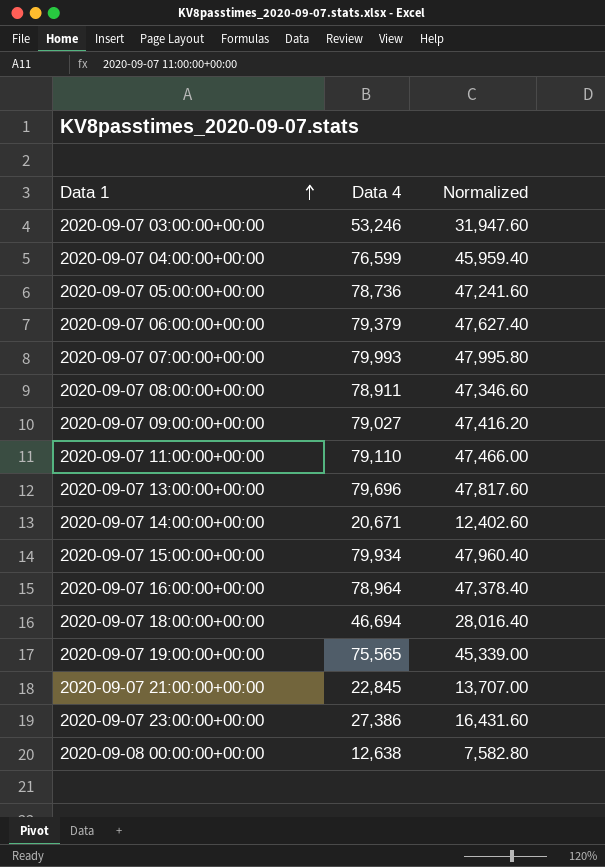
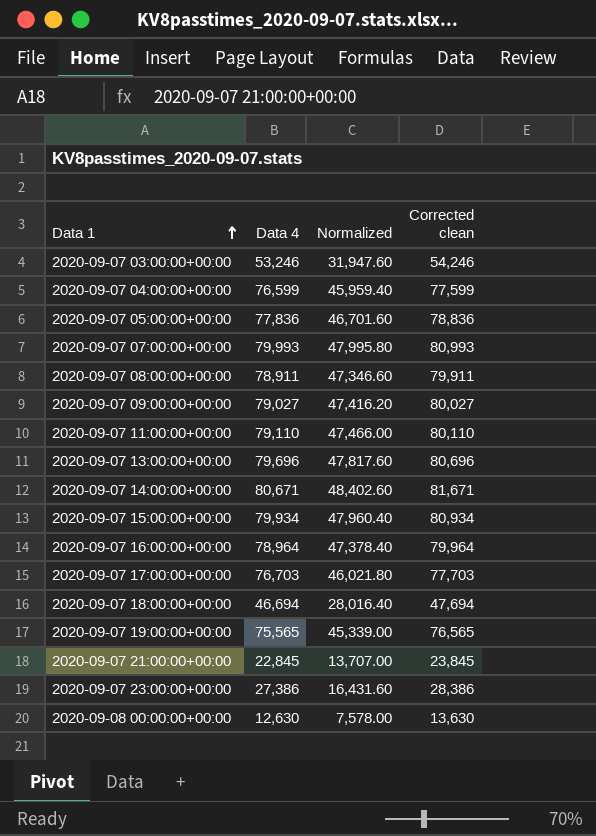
column Corrected clean | formula: none -> [Data 4] + 1000
row 2020-09-07 06:00:00+00:00: 79,379 | 47,627.40 -> none
2020-09-07 05:00:00+00:00 | Data 4: 78,736 -> 77,836
2020-09-07 05:00:00+00:00 | Normalized: 47,241.60 -> 46,701.60
2020-09-07 14:00:00+00:00 | Data 4: 20,671 -> 80,671
2020-09-07 14:00:00+00:00 | Normalized: 12,402.60 -> 48,402.60
row 2020-09-07 17:00:00+00:00: none -> 76,703 | 46,021.80 | 77,703
2020-09-08 00:00:00+00:00 | Data 4: 12,638 -> 12,630
2020-09-08 00:00:00+00:00 | Normalized: 7,582.80 -> 7,578.00

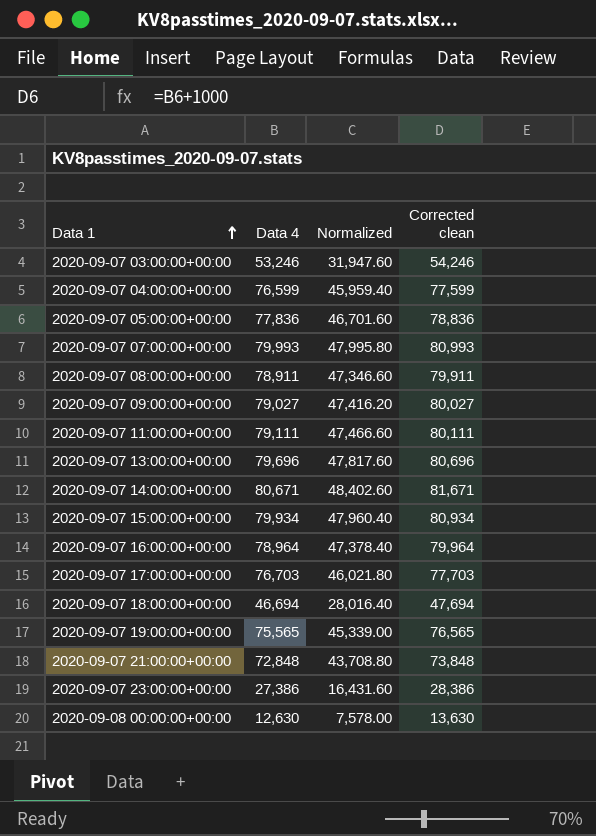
2020-09-07 11:00:00+00:00 | Data 4: 79,110 -> 79,111
2020-09-07 11:00:00+00:00 | Normalized: 47,466.00 -> 47,466.60
2020-09-07 11:00:00+00:00 | Corrected clean: 80,110 -> 80,111
2020-09-07 21:00:00+00:00 | Data 4: 22,845 -> 72,848
2020-09-07 21:00:00+00:00 | Normalized: 13,707.00 -> 43,708.80
2020-09-07 21:00:00+00:00 | Corrected clean: 23,845 -> 73,848

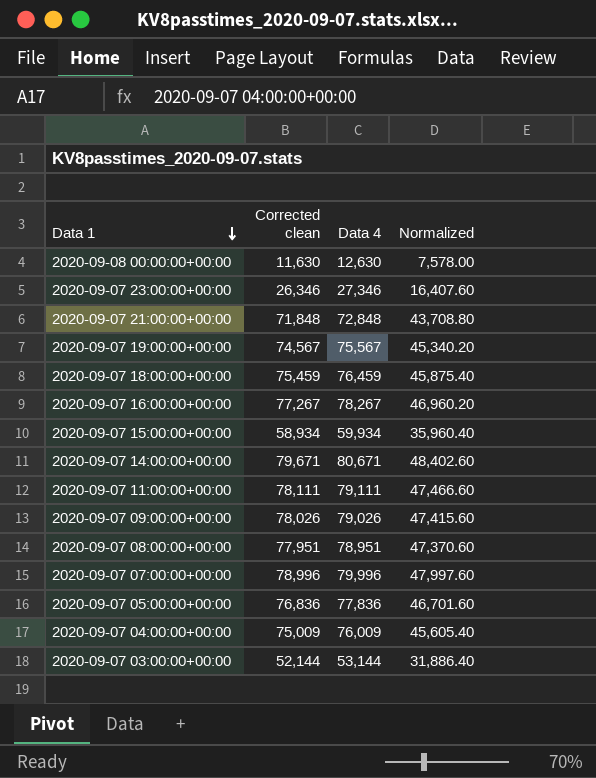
row order: Data 1 ascending -> Data 1 descending
column Corrected clean | formula: [Data 4] + 1000 -> [Data 4] - 1000
column Corrected clean | position: 4 -> 2
row 2020-09-07 13:00:00+00:00: 79,696 | 47,817.60 | 80,696 -> none
row 2020-09-07 17:00:00+00:00: 76,703 | 46,021.80 | 77,703 -> none
2020-09-07 23:00:00+00:00 | Data 4: 27,386 -> 27,346
2020-09-07 23:00:00+00:00 | Normalized: 16,431.60 -> 16,407.60
2020-09-07 19:00:00+00:00 | Data 4: 75,565 -> 75,567
2020-09-07 19:00:00+00:00 | Normalized: 45,339.00 -> 45,340.20
2020-09-07 18:00:00+00:00 | Data 4: 46,694 -> 76,459
2020-09-07 18:00:00+00:00 | Normalized: 28,016.40 -> 45,875.40
2020-09-07 16:00:00+00:00 | Data 4: 78,964 -> 78,267
2020-09-07 16:00:00+00:00 | Normalized: 47,378.40 -> 46,960.20
2020-09-07 15:00:00+00:00 | Data 4: 79,934 -> 59,934
2020-09-07 15:00:00+00:00 | Normalized: 47,960.40 -> 35,960.40
2020-09-07 09:00:00+00:00 | Data 4: 79,027 -> 79,026
2020-09-07 09:00:00+00:00 | Normalized: 47,416.20 -> 47,415.60
2020-09-07 08:00:00+00:00 | Data 4: 78,911 -> 78,951
2020-09-07 08:00:00+00:00 | Normalized: 47,346.60 -> 47,370.60
2020-09-07 07:00:00+00:00 | Data 4: 79,993 -> 79,996
2020-09-07 07:00:00+00:00 | Normalized: 47,995.80 -> 47,997.60
2020-09-07 04:00:00+00:00 | Data 4: 76,599 -> 76,009
2020-09-07 04:00:00+00:00 | Normalized: 45,959.40 -> 45,605.40
2020-09-07 03:00:00+00:00 | Data 4: 53,246 -> 53,144
2020-09-07 03:00:00+00:00 | Normalized: 31,947.60 -> 31,886.40

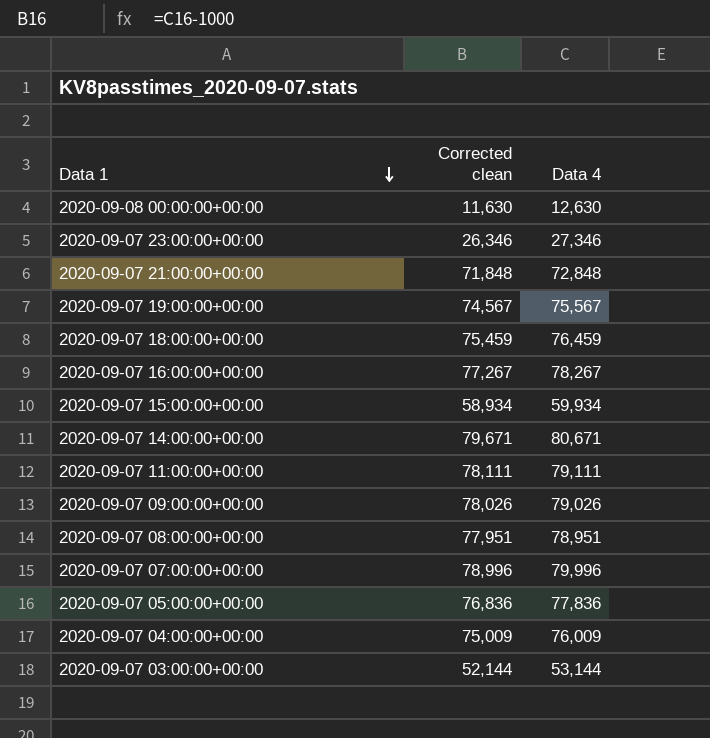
column Normalized | formula: [Data 4] * 0.6 -> none

